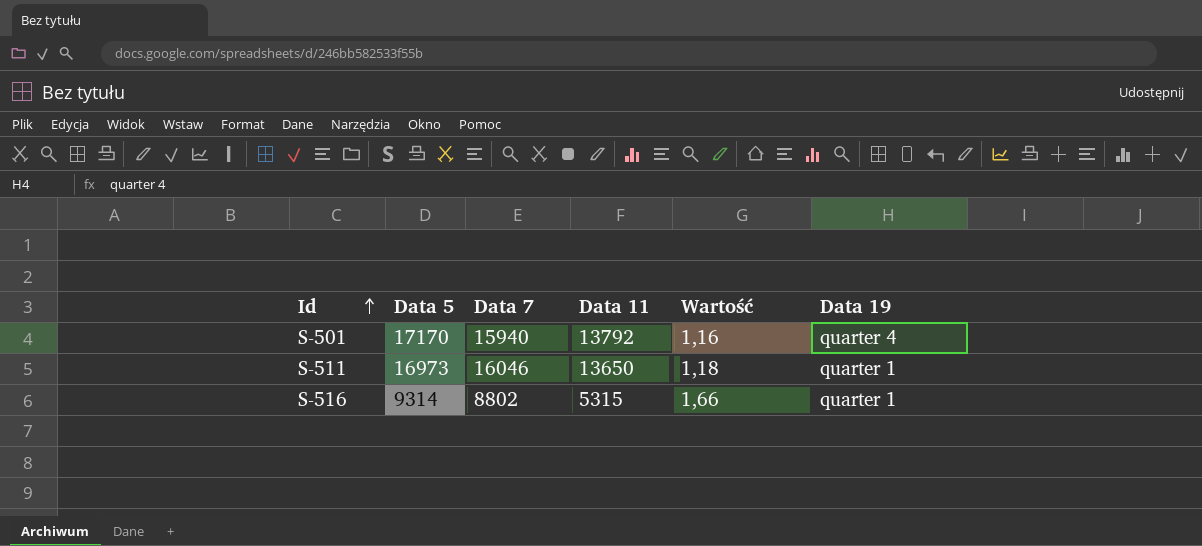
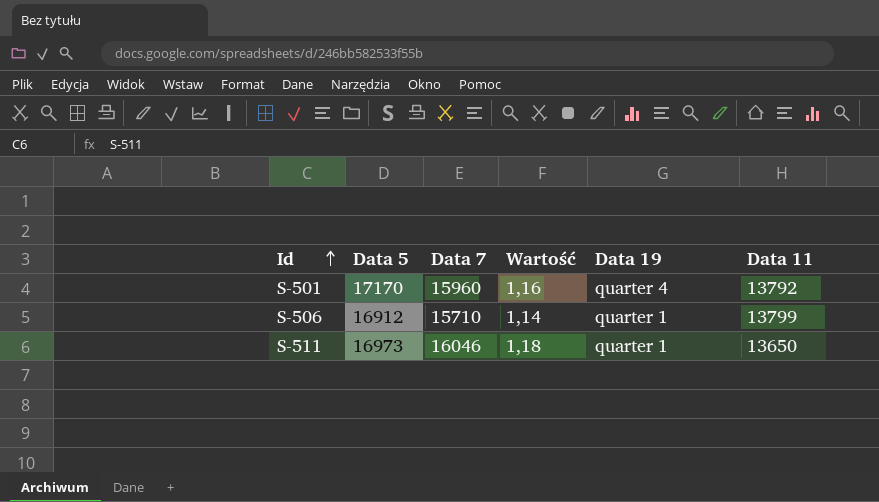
column Data 11 | position: 4 -> 6
row S-516: 9314 | 8802 | 5315 | 1,66 | quarter 1 -> none
S-501 | Data 7: 15940 -> 15960
row S-506: none -> 16912 | 15710 | 1,14 | quarter 1 | 13799

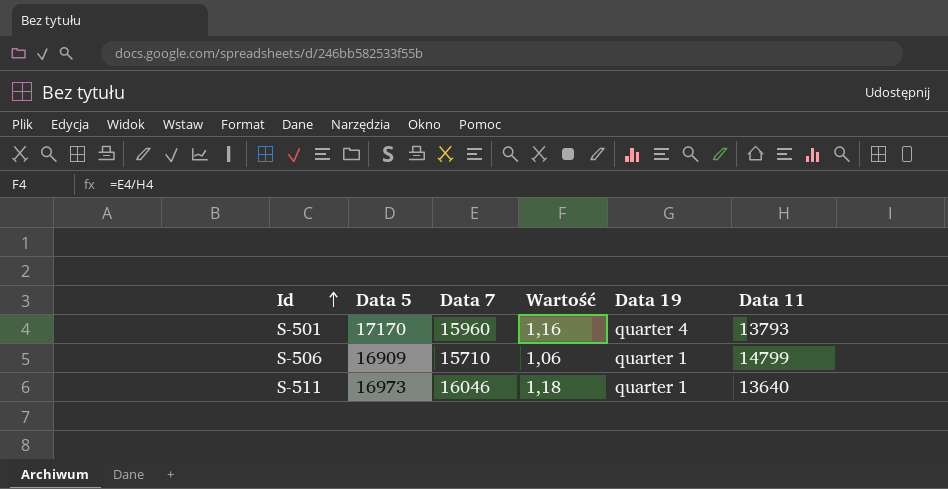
S-501 | Data 11: 13792 -> 13793
S-506 | Data 5: 16912 -> 16909
S-506 | Wartość: 1,14 -> 1,06
S-506 | Data 11: 13799 -> 14799
S-511 | Data 11: 13650 -> 13640

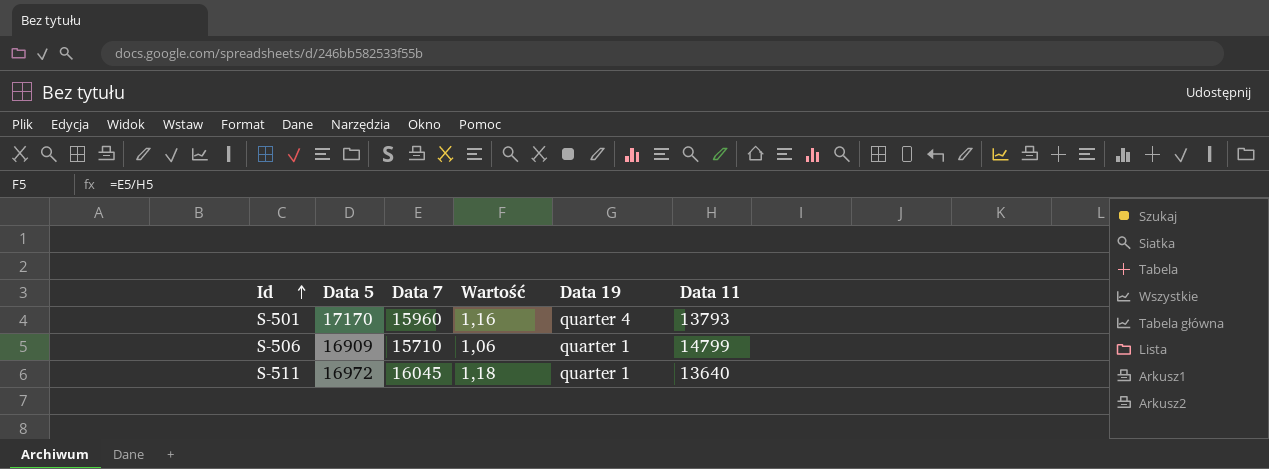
S-511 | Data 5: 16973 -> 16972
S-511 | Data 7: 16046 -> 16045

